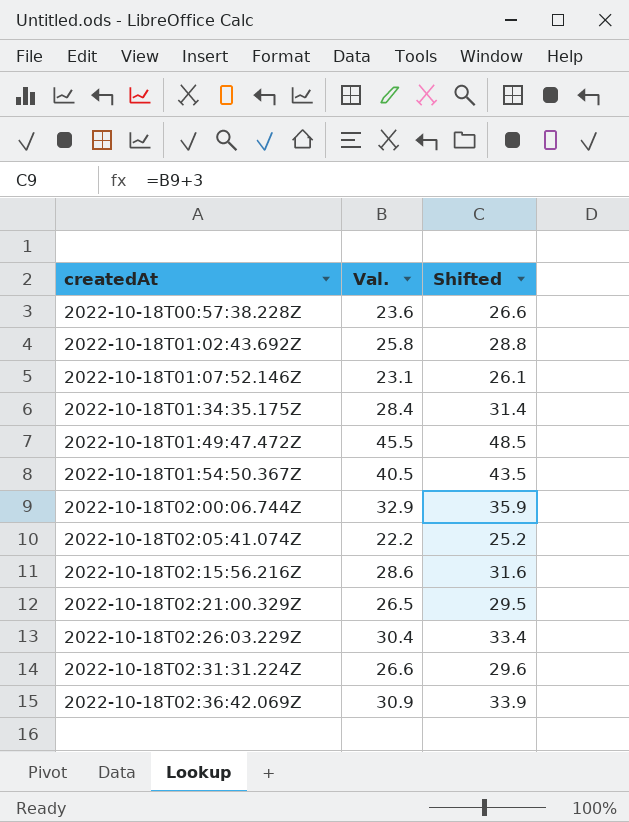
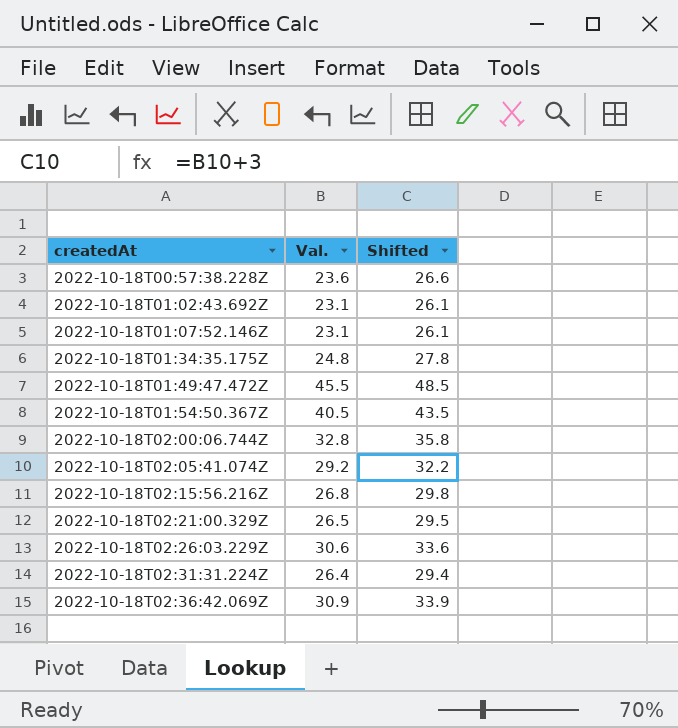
2022-10-18T01:02:43.692Z | Val.: 25.8 -> 23.1
2022-10-18T01:02:43.692Z | Shifted: 28.8 -> 26.1
2022-10-18T01:34:35.175Z | Val.: 28.4 -> 24.8
2022-10-18T01:34:35.175Z | Shifted: 31.4 -> 27.8
2022-10-18T02:00:06.744Z | Val.: 32.9 -> 32.8
2022-10-18T02:00:06.744Z | Shifted: 35.9 -> 35.8
2022-10-18T02:05:41.074Z | Val.: 22.2 -> 29.2
2022-10-18T02:05:41.074Z | Shifted: 25.2 -> 32.2
2022-10-18T02:15:56.216Z | Val.: 28.6 -> 26.8
2022-10-18T02:15:56.216Z | Shifted: 31.6 -> 29.8
2022-10-18T02:26:03.229Z | Val.: 30.4 -> 30.6
2022-10-18T02:26:03.229Z | Shifted: 33.4 -> 33.6
2022-10-18T02:31:31.224Z | Val.: 26.6 -> 26.4
2022-10-18T02:31:31.224Z | Shifted: 29.6 -> 29.4

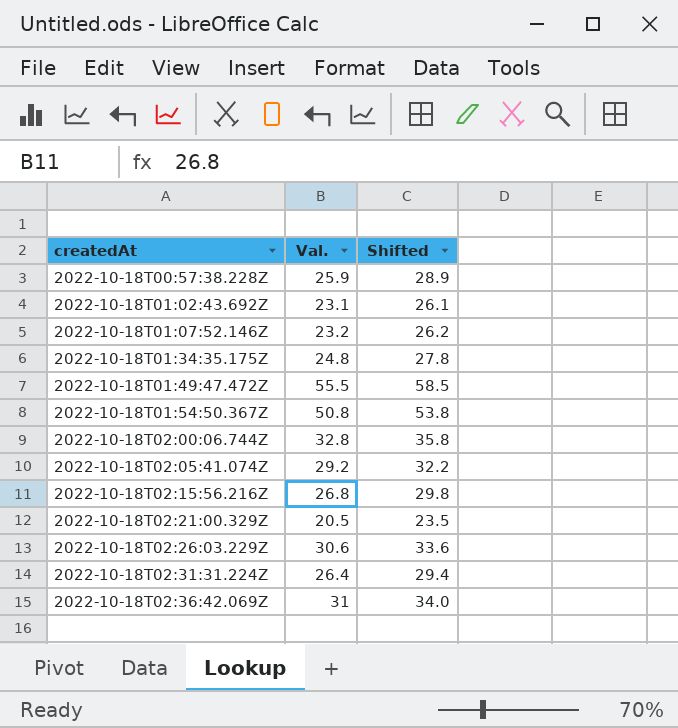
2022-10-18T00:57:38.228Z | Val.: 23.6 -> 25.9
2022-10-18T00:57:38.228Z | Shifted: 26.6 -> 28.9
2022-10-18T01:07:52.146Z | Val.: 23.1 -> 23.2
2022-10-18T01:07:52.146Z | Shifted: 26.1 -> 26.2
2022-10-18T01:49:47.472Z | Val.: 45.5 -> 55.5
2022-10-18T01:49:47.472Z | Shifted: 48.5 -> 58.5
2022-10-18T01:54:50.367Z | Val.: 40.5 -> 50.8
2022-10-18T01:54:50.367Z | Shifted: 43.5 -> 53.8
2022-10-18T02:21:00.329Z | Val.: 26.5 -> 20.5
2022-10-18T02:21:00.329Z | Shifted: 29.5 -> 23.5
2022-10-18T02:36:42.069Z | Val.: 30.9 -> 31
2022-10-18T02:36:42.069Z | Shifted: 33.9 -> 34.0

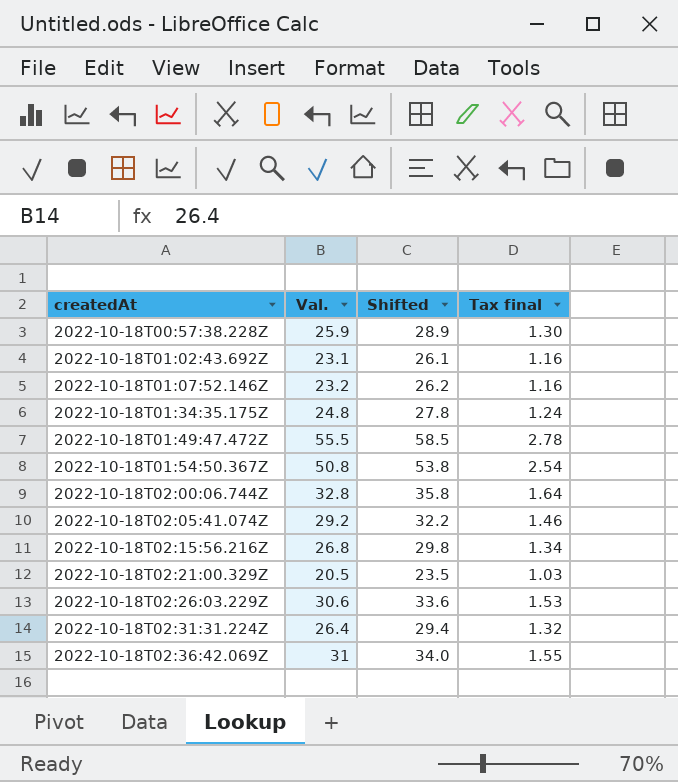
column Tax final | formula: none -> [Val.] * 0.05

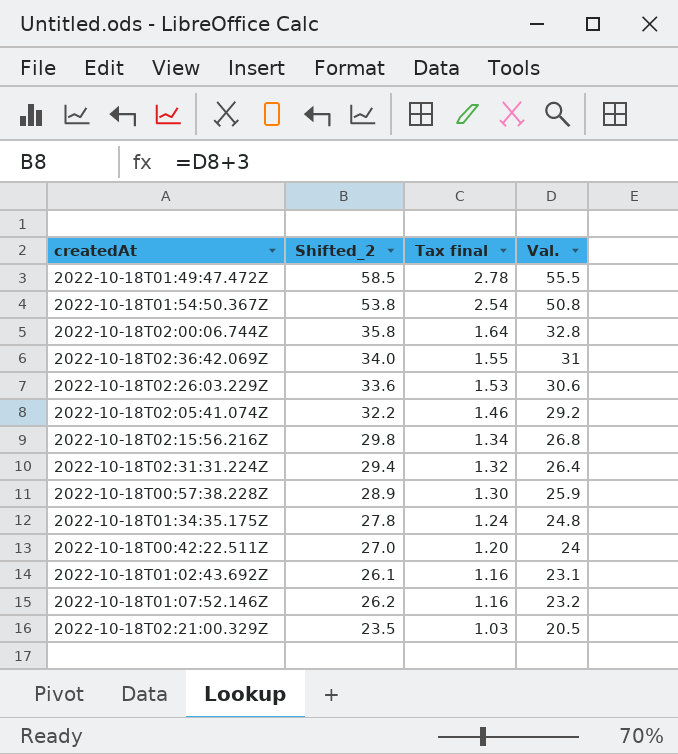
row order: createdAt ascending -> Tax final descending
column name: Shifted -> Shifted_2
column Val. | position: 2 -> 4
row 2022-10-18T00:42:22.511Z: none -> 27.0 | 1.20 | 24

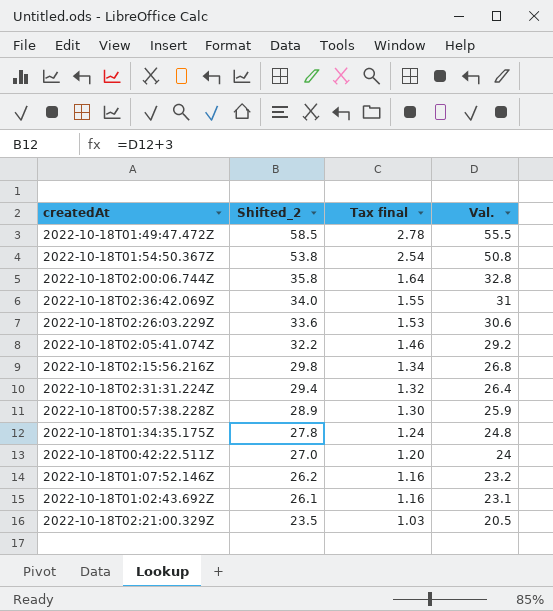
row order: Tax final descending -> Shifted_2 descending

